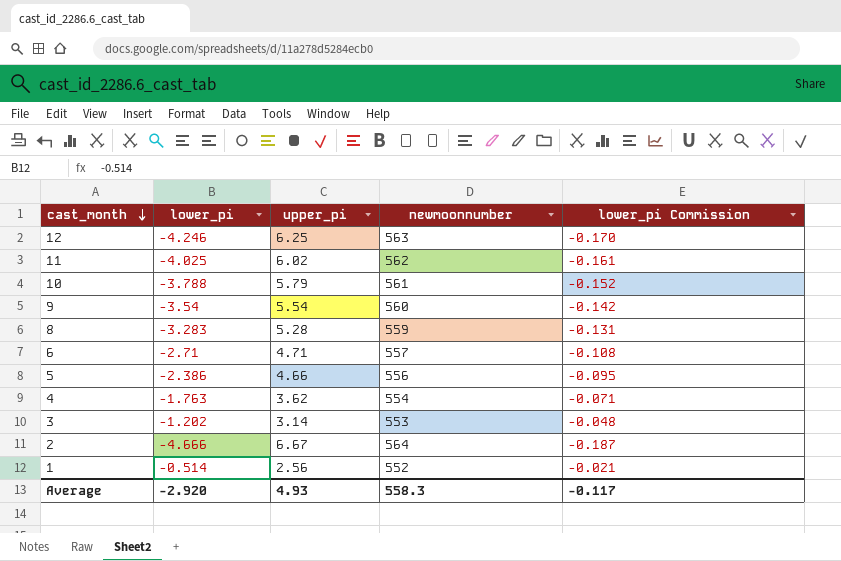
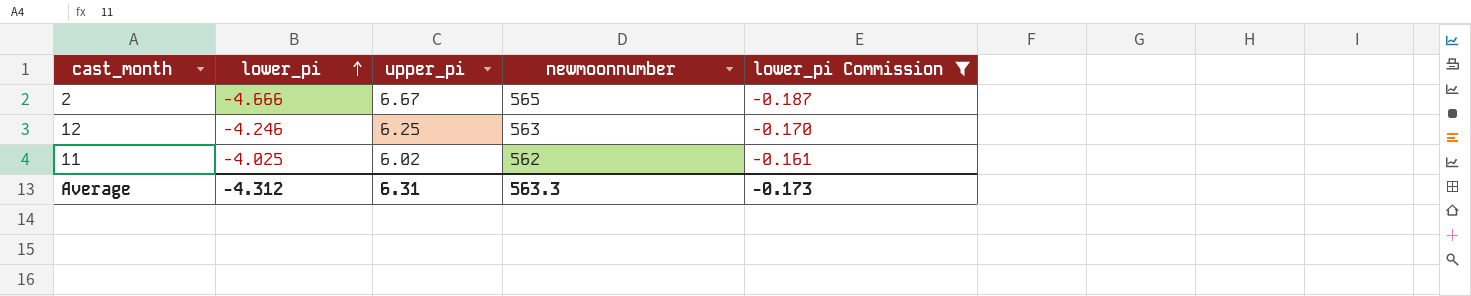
filter: none -> lower_pi Commission <= -0.161
row order: cast_month descending -> lower_pi ascending
2 | newmoonnumber: 564 -> 565
Average | lower_pi: -2.920 -> -4.312
Average | upper_pi: 4.93 -> 6.31
Average | newmoonnumber: 558.3 -> 563.3
Average | lower_pi Commission: -0.117 -> -0.173

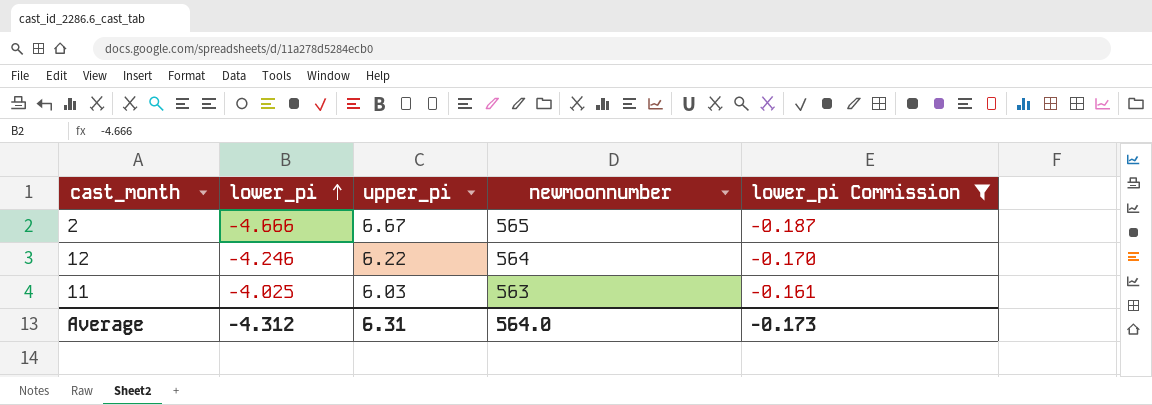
12 | upper_pi: 6.25 -> 6.22
12 | newmoonnumber: 563 -> 564
11 | upper_pi: 6.02 -> 6.03
11 | newmoonnumber: 562 -> 563
Average | newmoonnumber: 563.3 -> 564.0

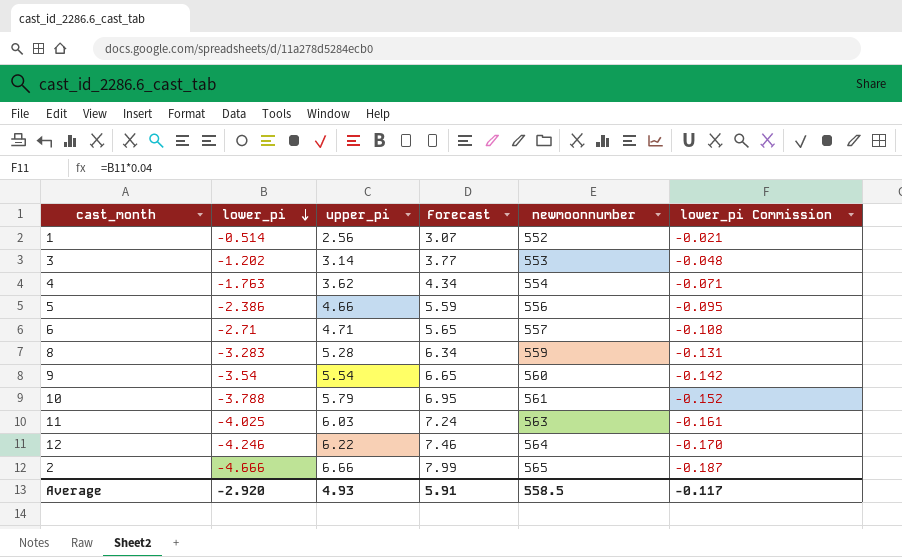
filter: lower_pi Commission <= -0.161 -> none
row order: lower_pi ascending -> lower_pi descending
column Forecast | formula: none -> [upper_pi] * 1.2
2 | upper_pi: 6.67 -> 6.66
Average | lower_pi: -4.312 -> -2.920
Average | upper_pi: 6.31 -> 4.93
Average | newmoonnumber: 564.0 -> 558.5
Average | lower_pi Commission: -0.173 -> -0.117

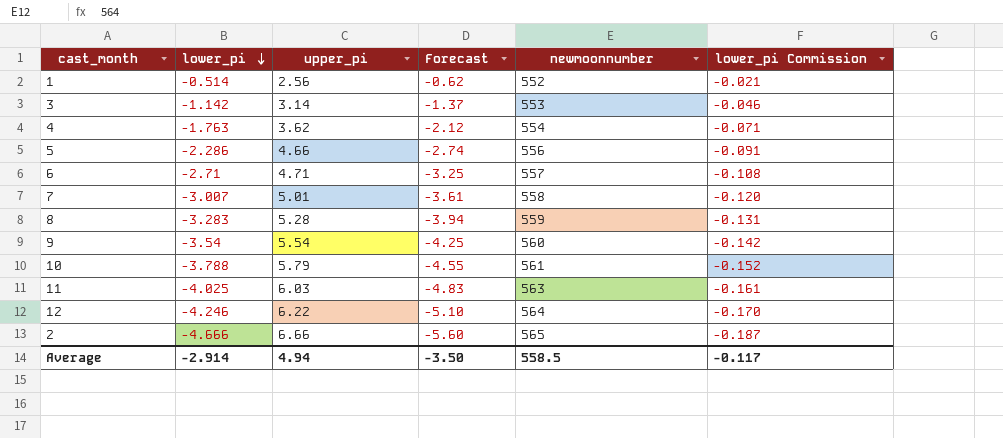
column Forecast | formula: [upper_pi] * 1.2 -> [lower_pi] * 1.2
3 | lower_pi: -1.202 -> -1.142
3 | lower_pi Commission: -0.048 -> -0.046
5 | lower_pi: -2.386 -> -2.286
5 | lower_pi Commission: -0.095 -> -0.091
row 7: none -> -3.007 | 5.01 | -3.61 | 558 | -0.120
Average | lower_pi: -2.920 -> -2.914
Average | upper_pi: 4.93 -> 4.94
Average | Forecast: 5.91 -> -3.50

